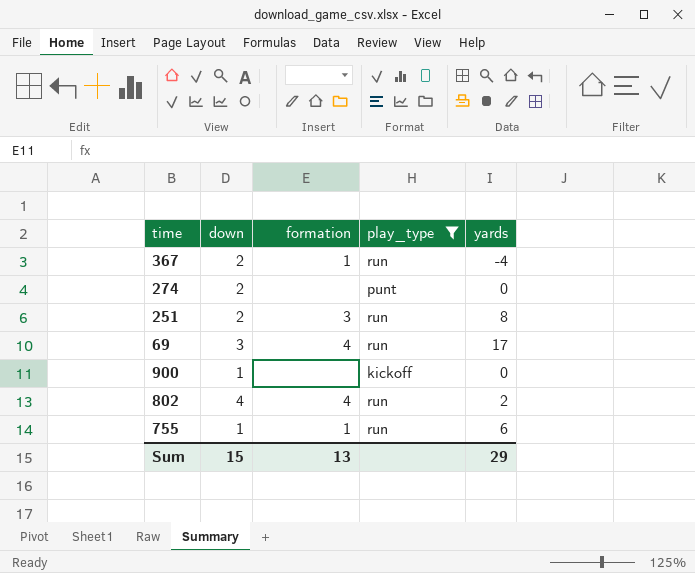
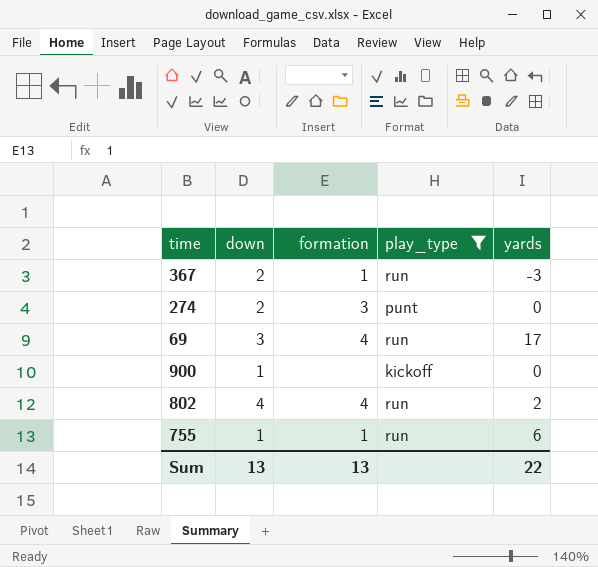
row 251: 2 | 3 | run | 8 -> none
367 | yards: -4 -> -3
274 | formation: none -> 3
Sum | down: 15 -> 13
Sum | yards: 29 -> 22

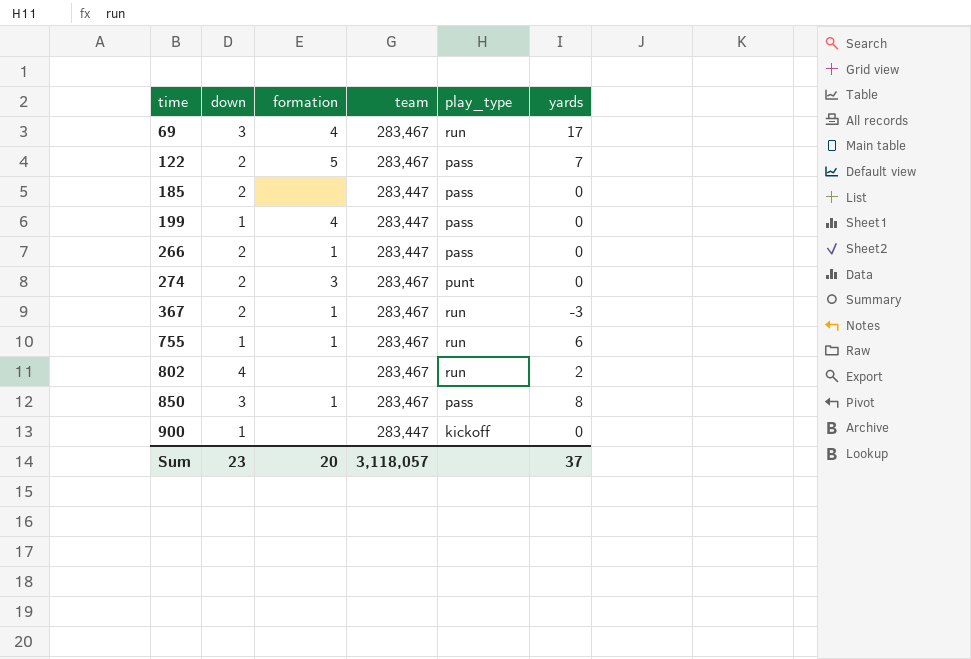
filter: play_type != pass -> none
row order: none -> time ascending
column team | position: none -> 4
802 | formation: 4 -> none
Sum | down: 13 -> 23
Sum | formation: 13 -> 20
Sum | yards: 22 -> 37

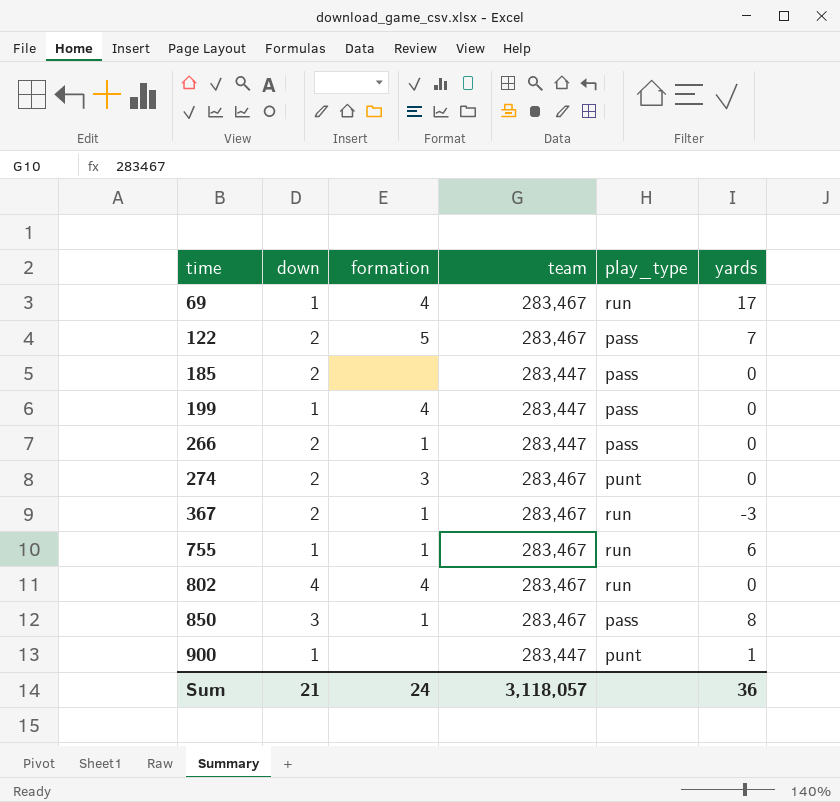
69 | down: 3 -> 1
802 | formation: none -> 4
802 | yards: 2 -> 0
900 | play_type: kickoff -> punt
900 | yards: 0 -> 1
Sum | down: 23 -> 21
Sum | formation: 20 -> 24
Sum | yards: 37 -> 36

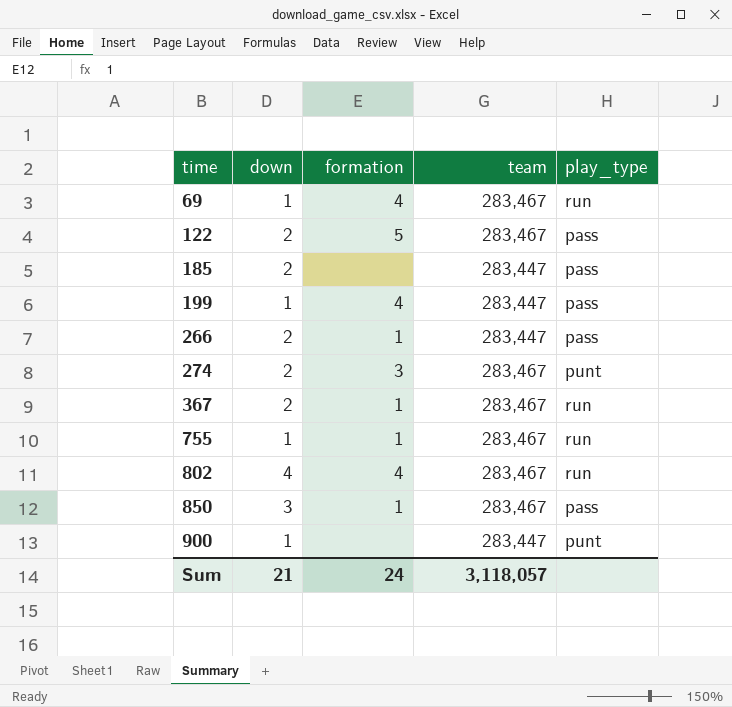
column yards | position: 6 -> none

